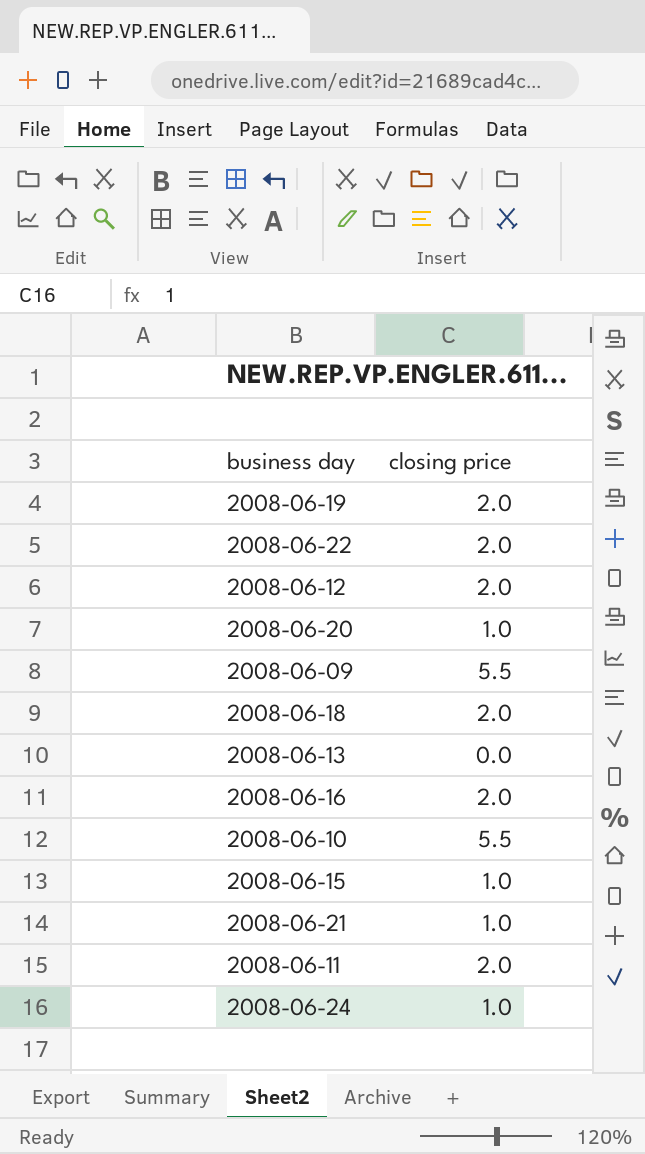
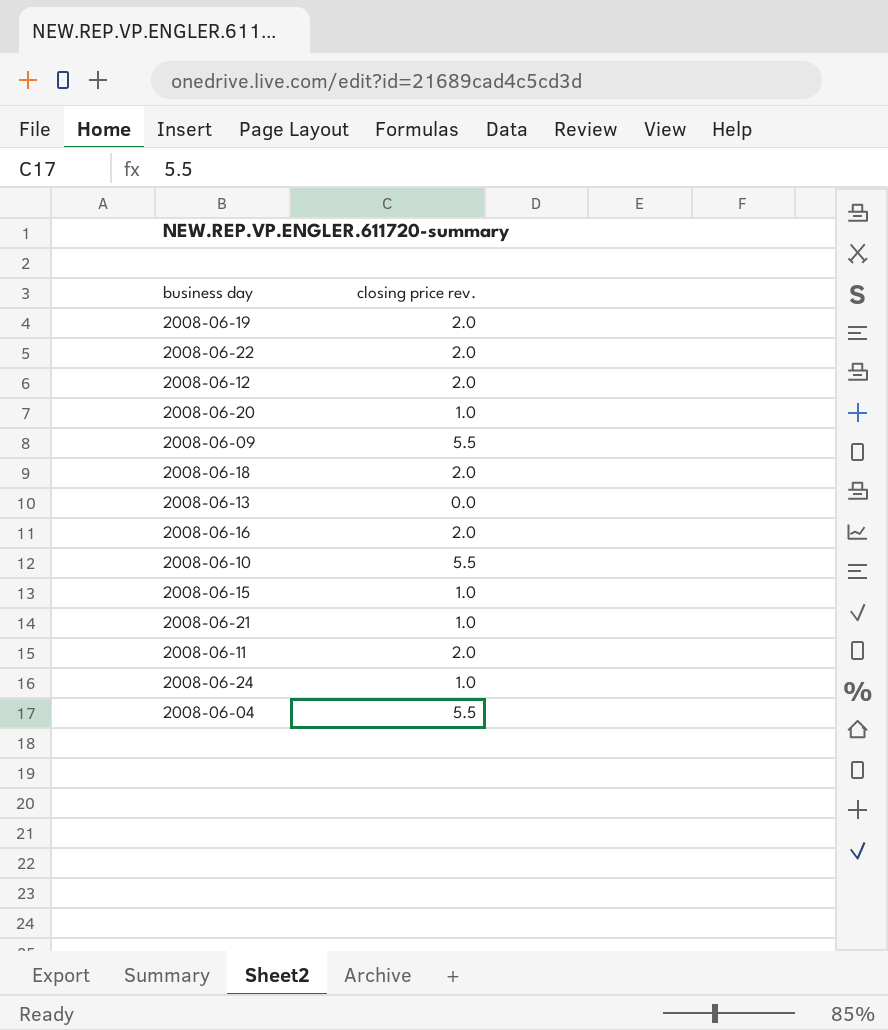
column name: closing price -> closing price rev.
row 2008-06-04: none -> 5.5

